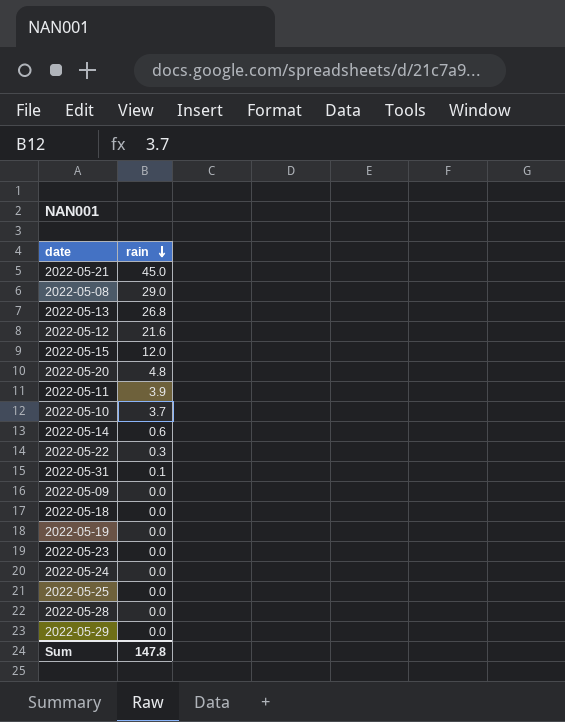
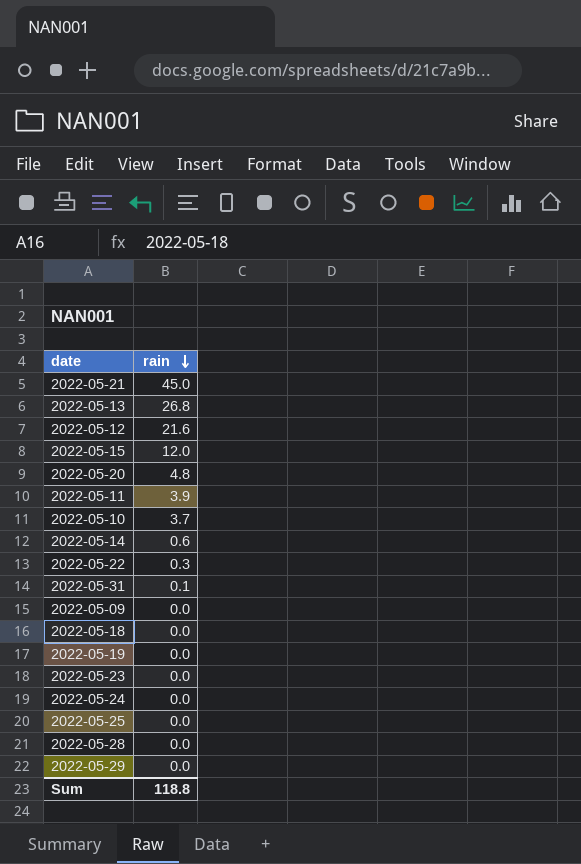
row 2022-05-08: 29.0 -> none
Sum | rain: 147.8 -> 118.8

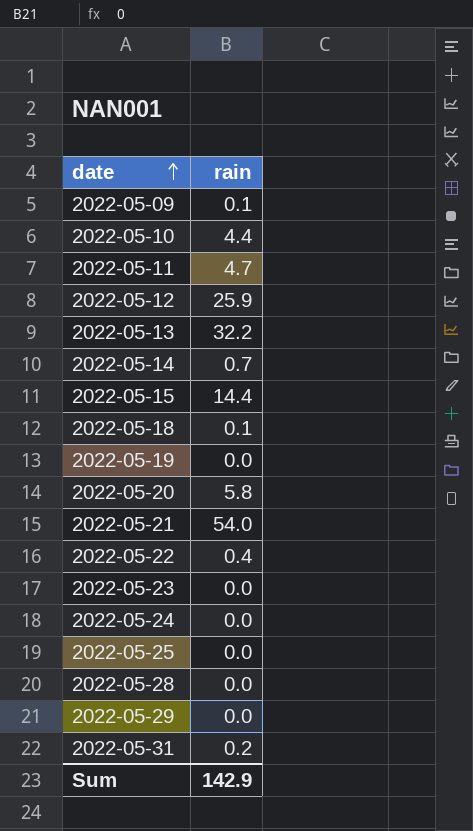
row order: rain descending -> date ascending
2022-05-09 | rain: 0.0 -> 0.1
2022-05-10 | rain: 3.7 -> 4.4
2022-05-11 | rain: 3.9 -> 4.7
2022-05-12 | rain: 21.6 -> 25.9
2022-05-13 | rain: 26.8 -> 32.2
2022-05-14 | rain: 0.6 -> 0.7
2022-05-15 | rain: 12.0 -> 14.4
2022-05-18 | rain: 0.0 -> 0.1
2022-05-20 | rain: 4.8 -> 5.8
2022-05-21 | rain: 45.0 -> 54.0
2022-05-22 | rain: 0.3 -> 0.4
2022-05-31 | rain: 0.1 -> 0.2
Sum | rain: 118.8 -> 142.9

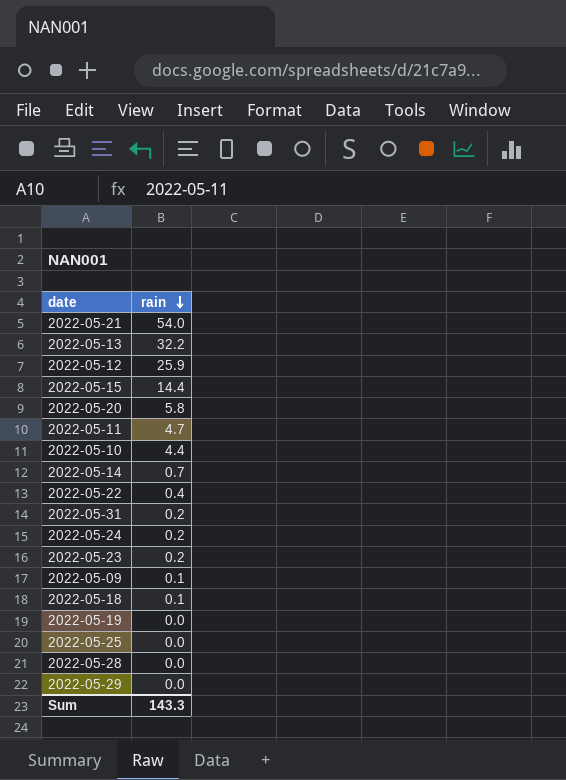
row order: date ascending -> rain descending
2022-05-24 | rain: 0.0 -> 0.2
2022-05-23 | rain: 0.0 -> 0.2
Sum | rain: 142.9 -> 143.3

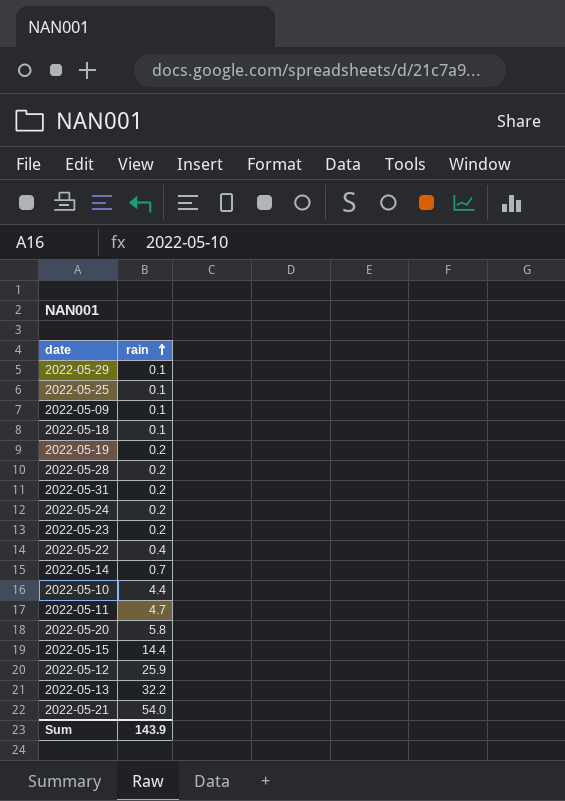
row order: rain descending -> rain ascending
2022-05-29 | rain: 0.0 -> 0.1
2022-05-25 | rain: 0.0 -> 0.1
2022-05-19 | rain: 0.0 -> 0.2
2022-05-28 | rain: 0.0 -> 0.2
Sum | rain: 143.3 -> 143.9

